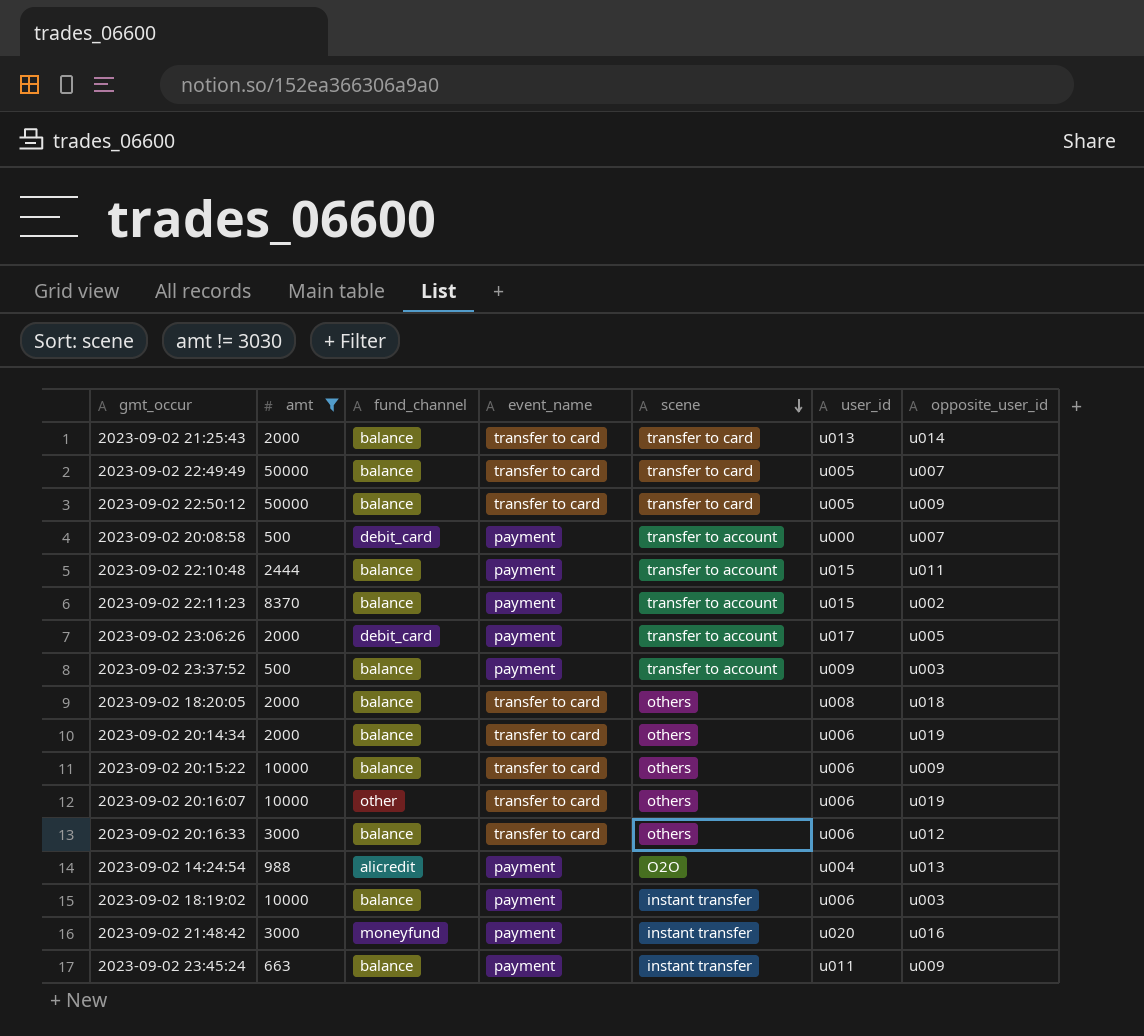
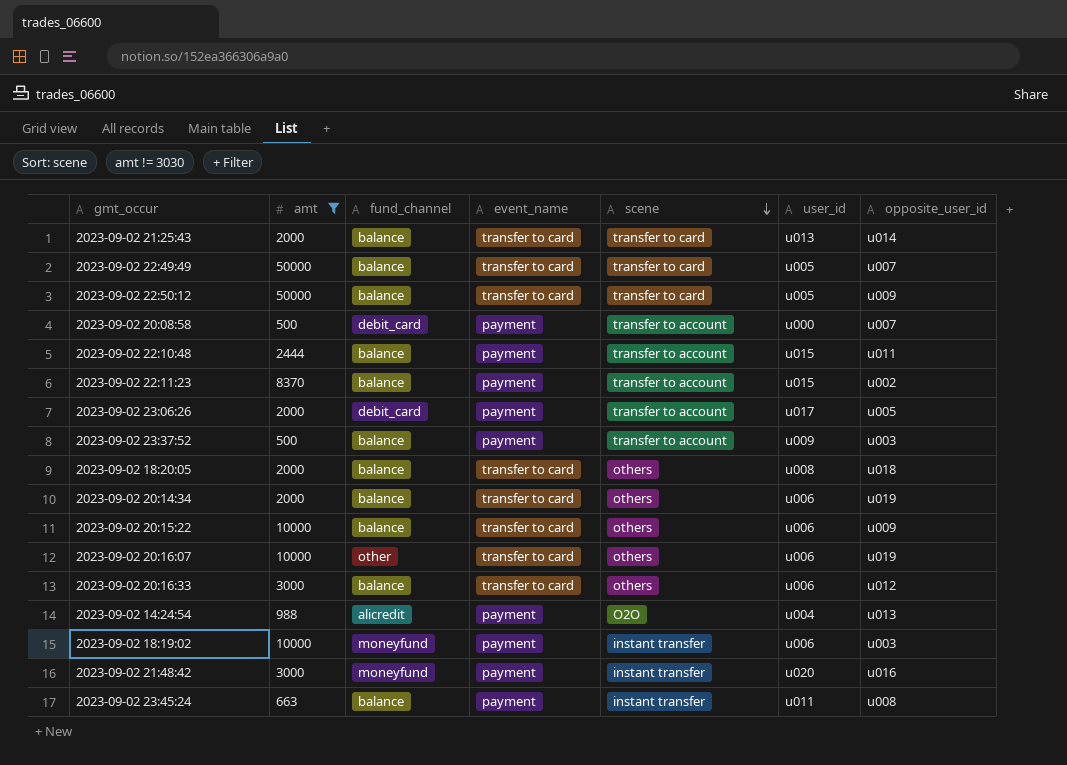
2023-09-02 18:19:02 | fund_channel: balance -> moneyfund
2023-09-02 23:45:24 | opposite_user_id: u009 -> u008

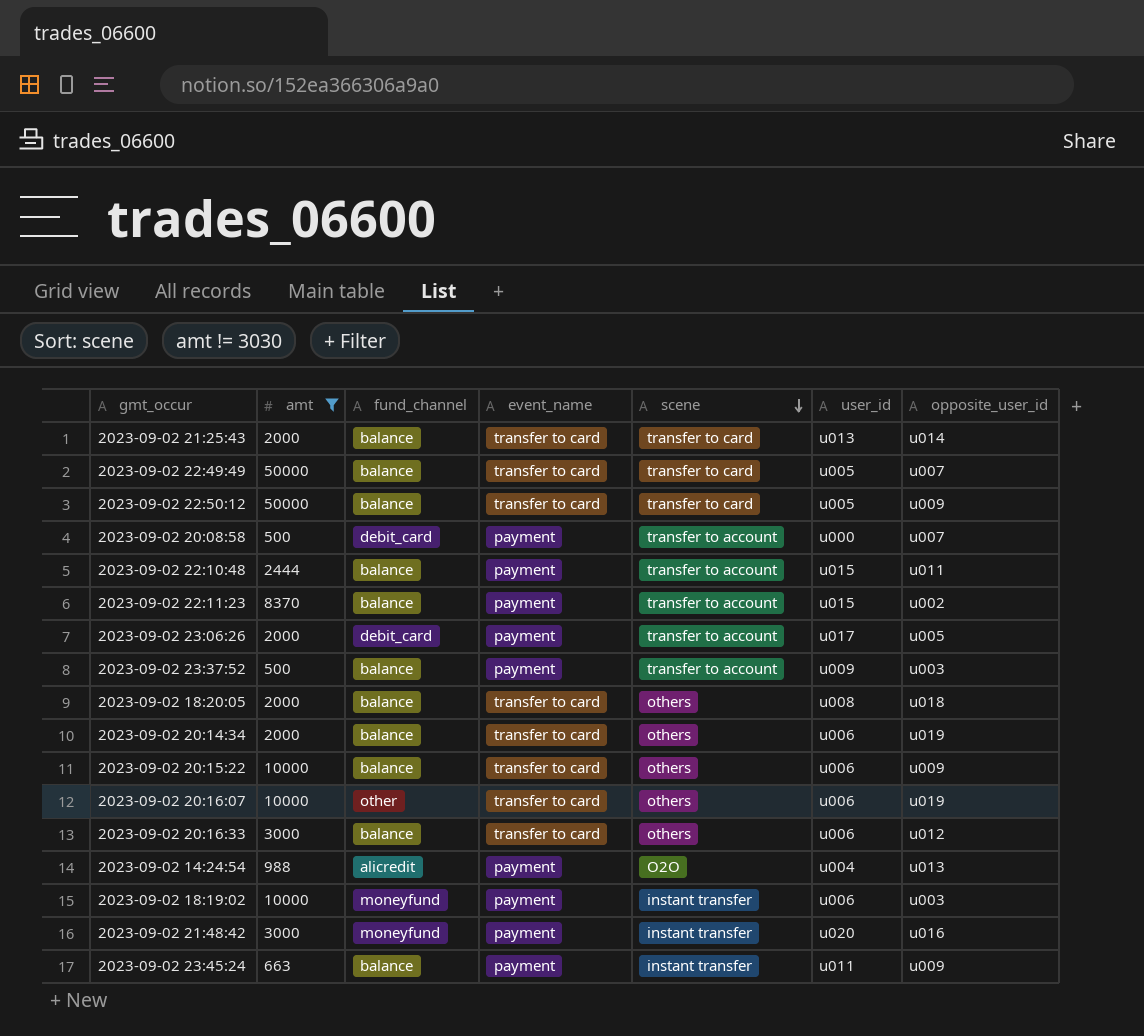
2023-09-02 23:45:24 | opposite_user_id: u008 -> u009

